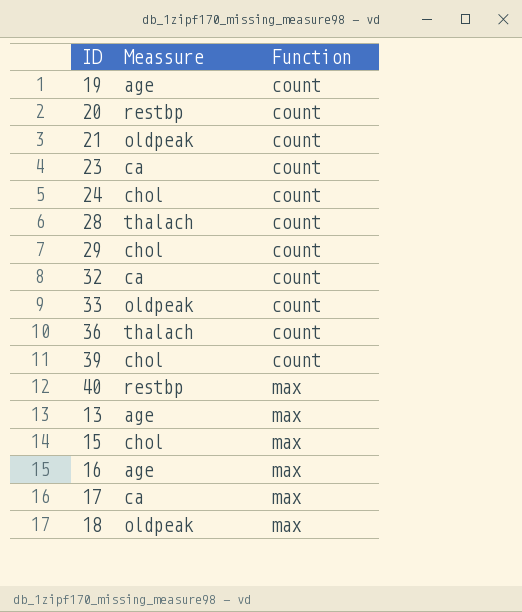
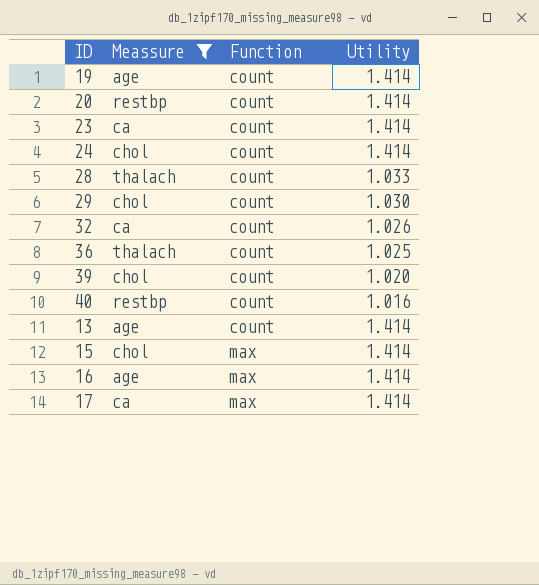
filter: none -> Meassure != oldpeak
column Utility | position: none -> 4
40 | Function: max -> count
13 | Function: max -> count

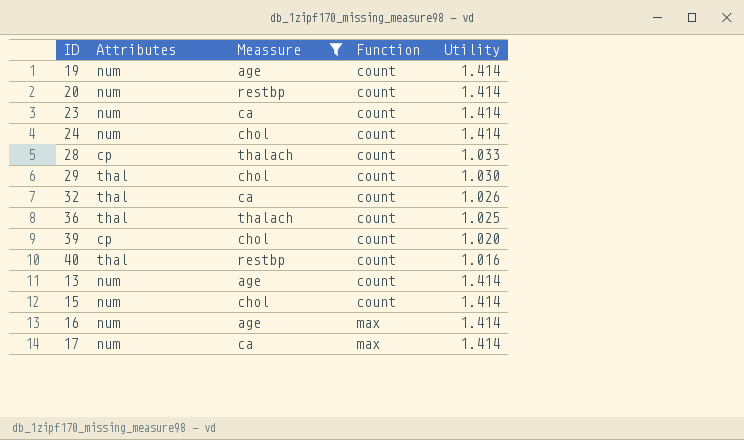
column Attributes | position: none -> 2
15 | Function: max -> count

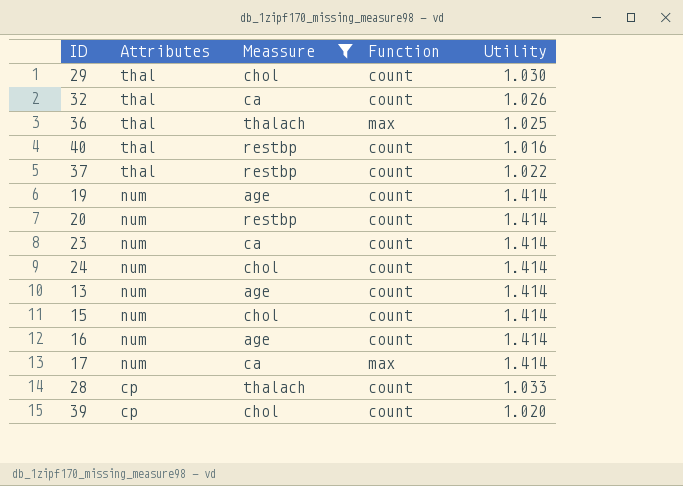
row order: Function ascending -> Attributes descending
36 | Function: count -> max
row 37: none -> thal | restbp | count | 1.022
16 | Function: max -> count

